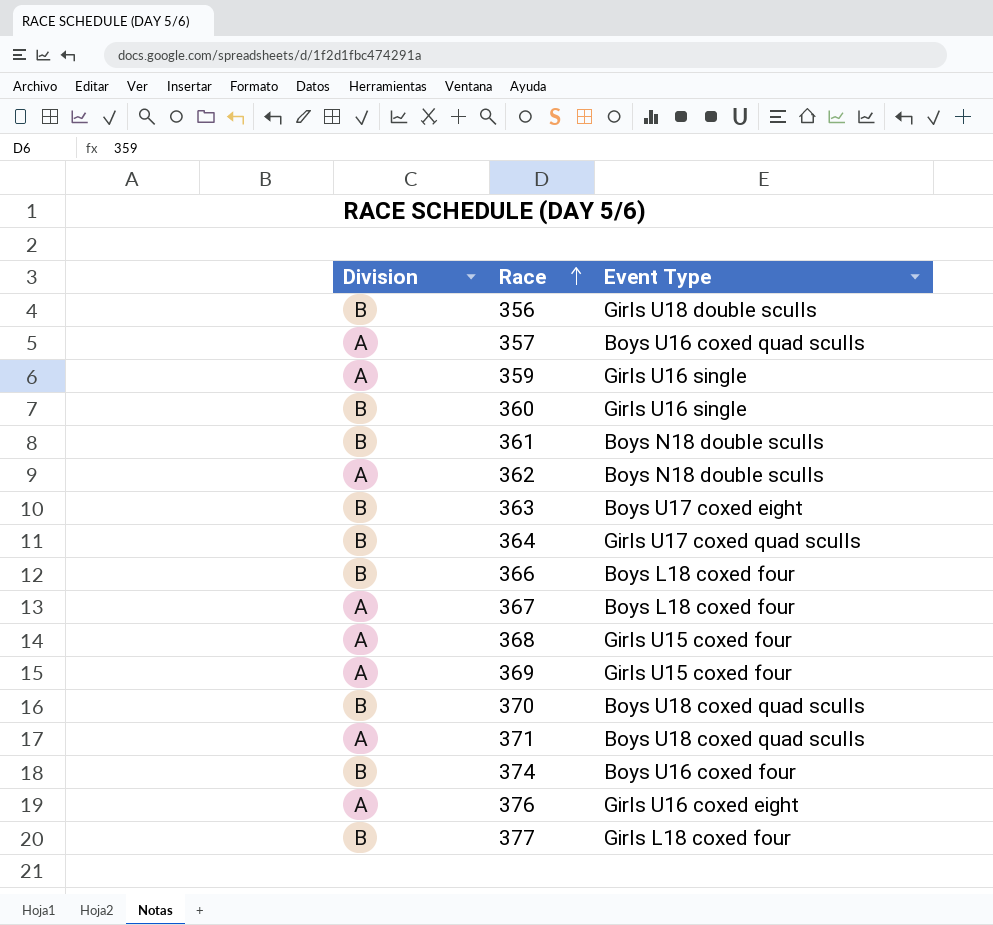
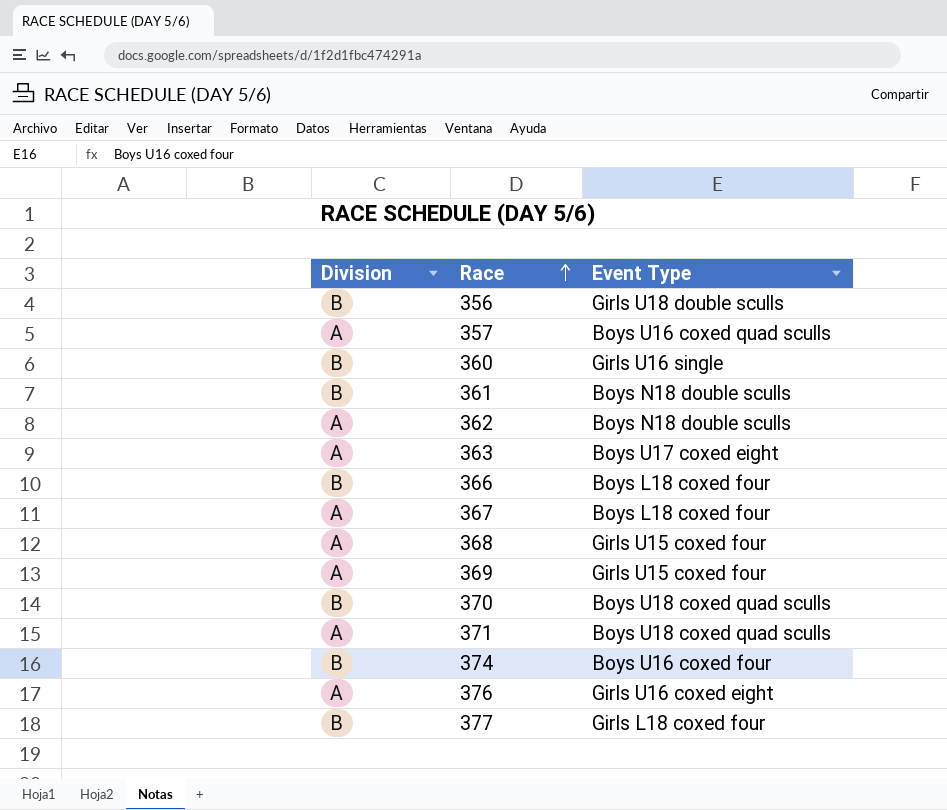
row 359: A | Girls U16 single -> none
row 364: B | Girls U17 coxed quad sculls -> none
363 | Division: B -> A

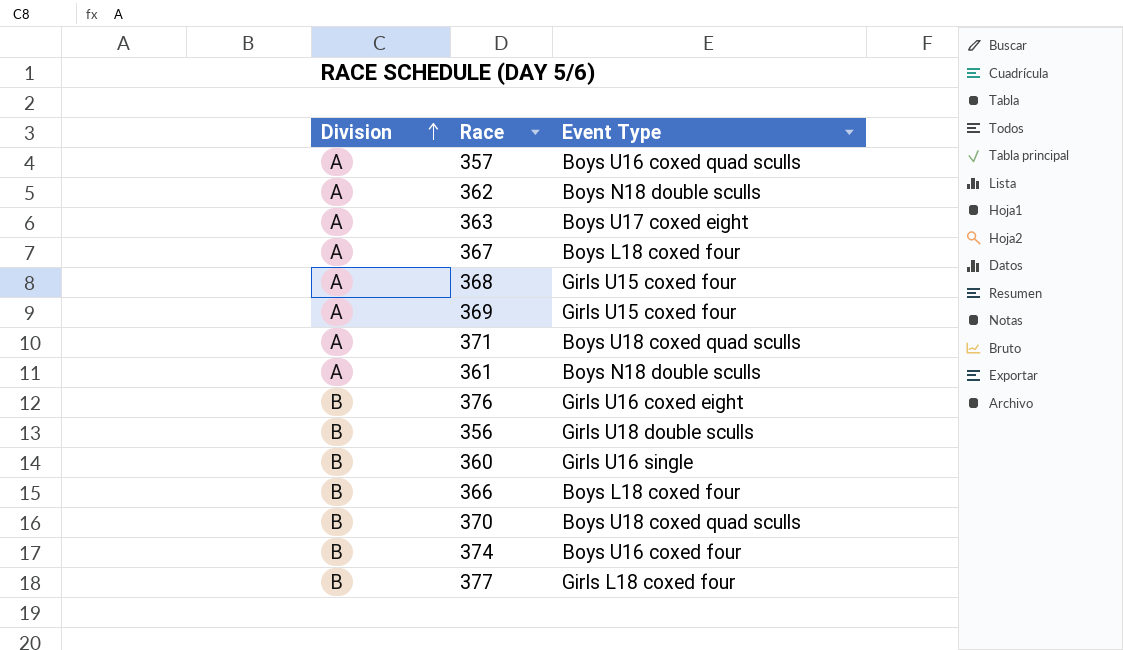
row order: Race ascending -> Division ascending
361 | Division: B -> A
376 | Division: A -> B

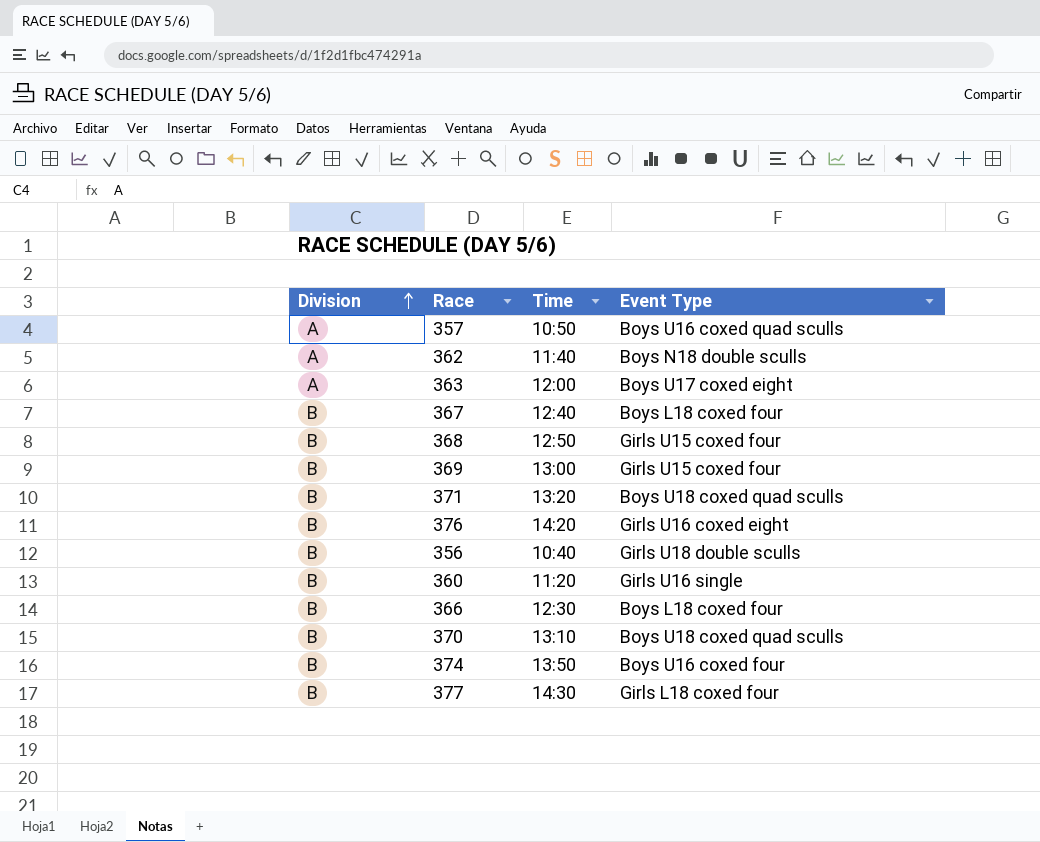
column Time | position: none -> 3
row 361: A | Boys N18 double sculls -> none
367 | Division: A -> B
368 | Division: A -> B
369 | Division: A -> B
371 | Division: A -> B

